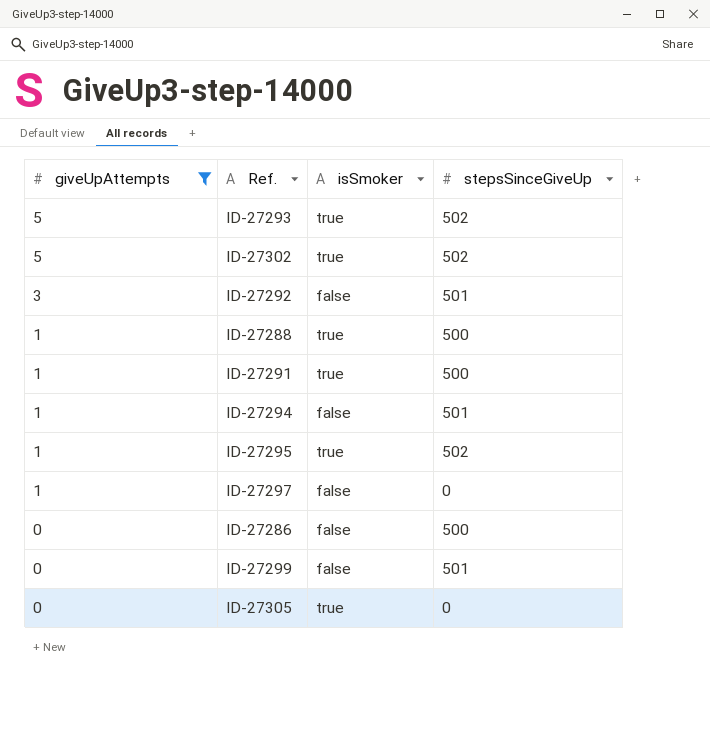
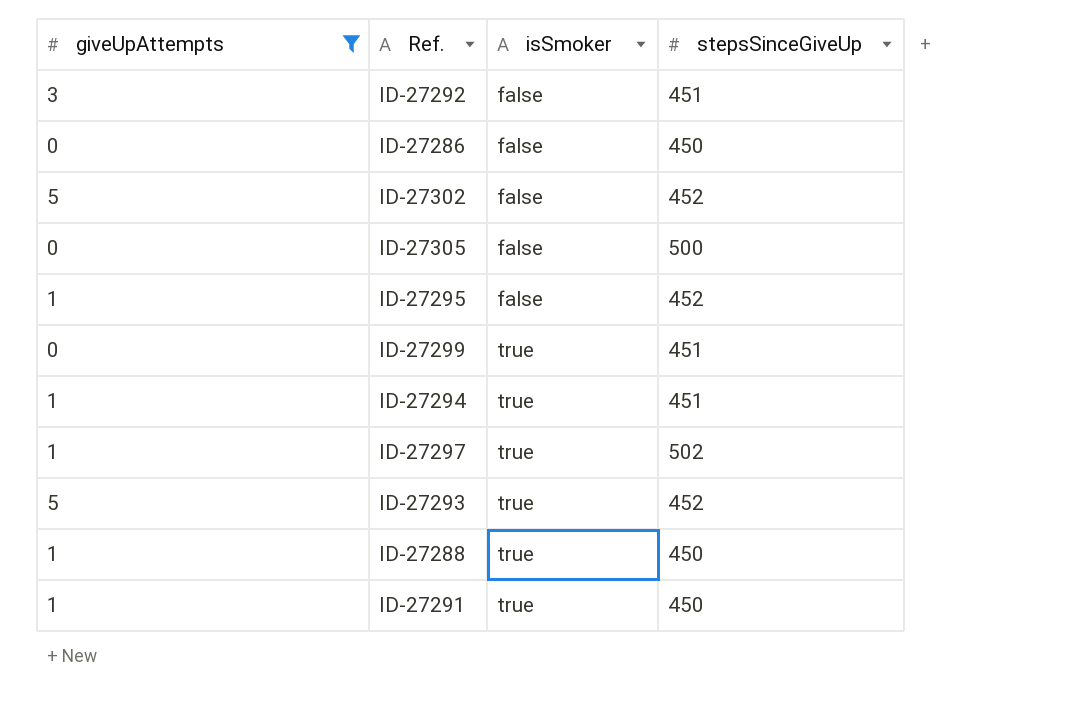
row order: giveUpAttempts descending -> isSmoker ascending
ID-27292 | stepsSinceGiveUp: 501 -> 451
ID-27286 | stepsSinceGiveUp: 500 -> 450
ID-27302 | isSmoker: true -> false
ID-27302 | stepsSinceGiveUp: 502 -> 452
ID-27305 | isSmoker: true -> false
ID-27305 | stepsSinceGiveUp: 0 -> 500
ID-27295 | isSmoker: true -> false
ID-27295 | stepsSinceGiveUp: 502 -> 452
ID-27299 | isSmoker: false -> true
ID-27299 | stepsSinceGiveUp: 501 -> 451
ID-27294 | isSmoker: false -> true
ID-27294 | stepsSinceGiveUp: 501 -> 451
ID-27297 | isSmoker: false -> true
ID-27297 | stepsSinceGiveUp: 0 -> 502
ID-27293 | stepsSinceGiveUp: 502 -> 452
ID-27288 | stepsSinceGiveUp: 500 -> 450
ID-27291 | stepsSinceGiveUp: 500 -> 450

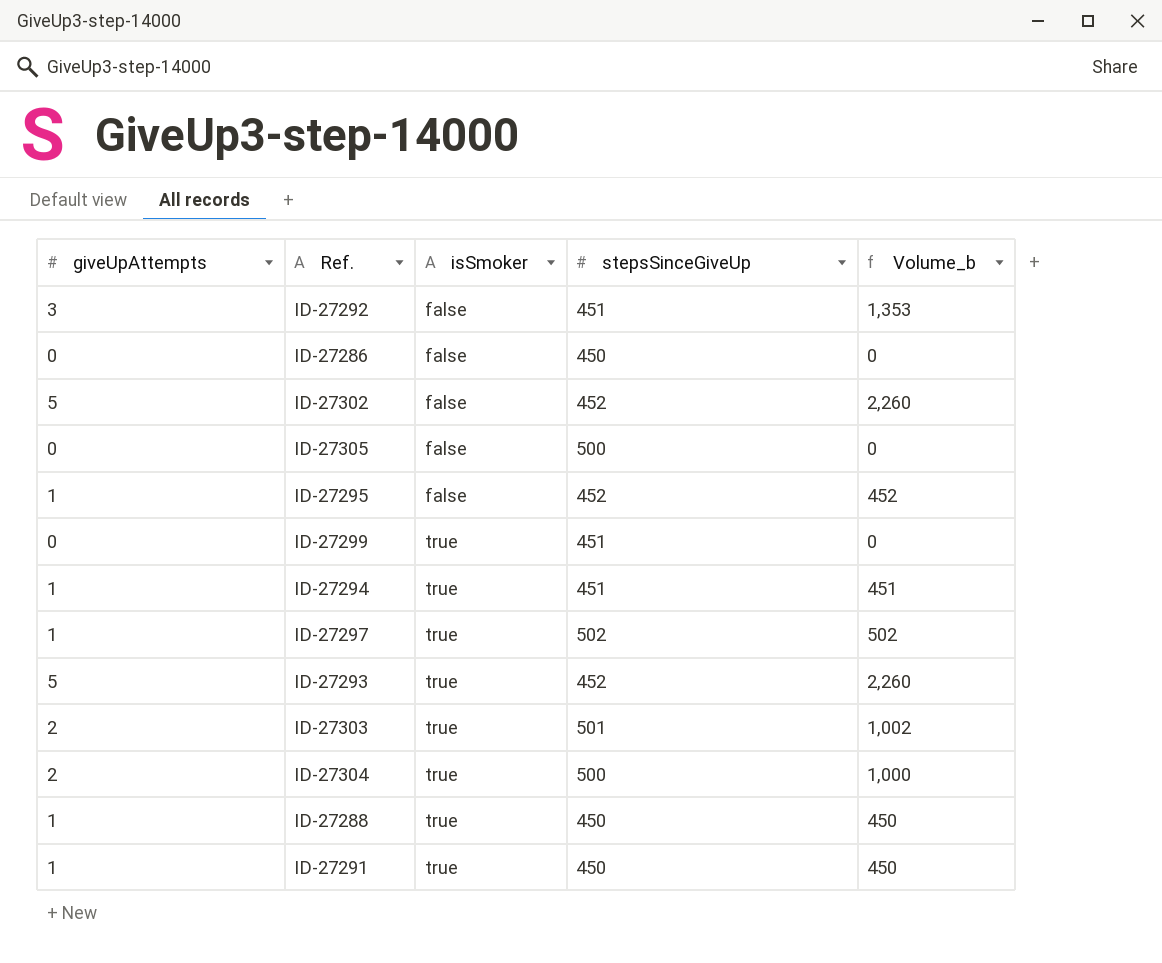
filter: giveUpAttempts != 2 -> none
column Volume_b | formula: none -> [giveUpAttempts] * [stepsSinceGiveUp]

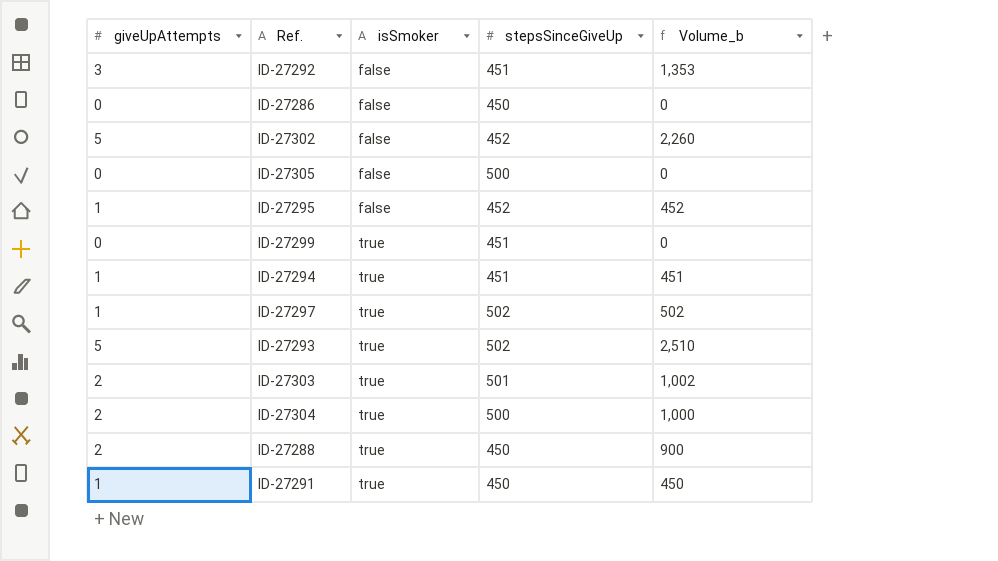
ID-27293 | stepsSinceGiveUp: 452 -> 502
ID-27293 | Volume_b: 2,260 -> 2,510
ID-27288 | giveUpAttempts: 1 -> 2
ID-27288 | Volume_b: 450 -> 900

